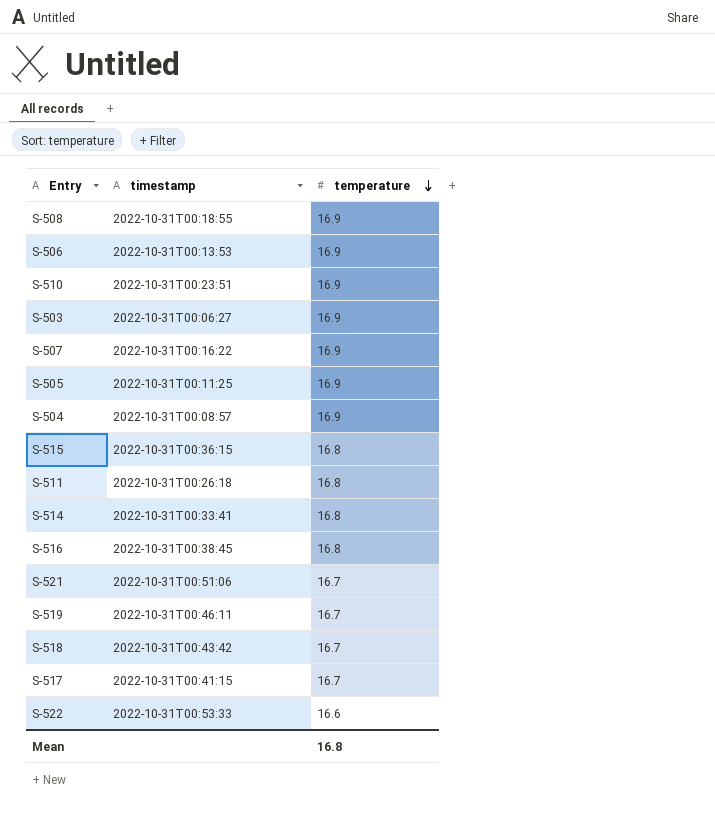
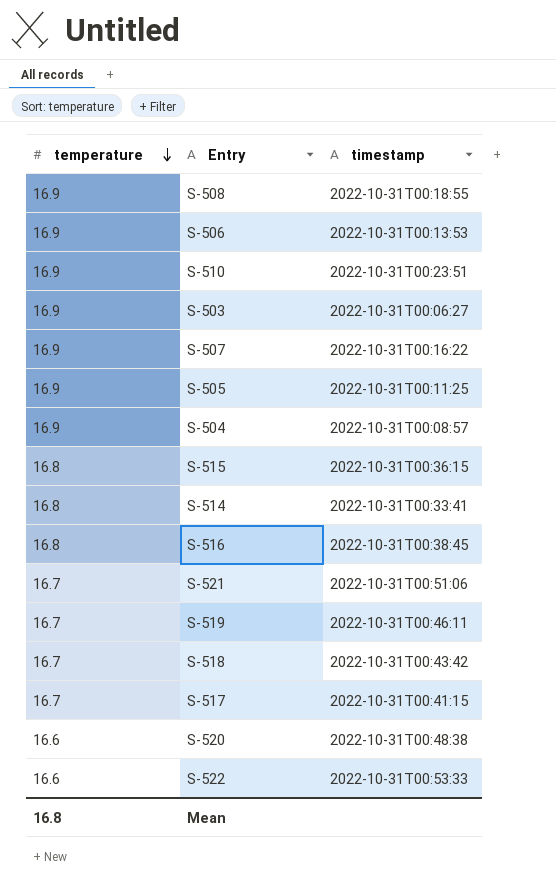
column temperature | position: 3 -> 1
row S-511: 2022-10-31T00:26:18 | 16.8 -> none
row S-520: none -> 16.6 | 2022-10-31T00:48:38

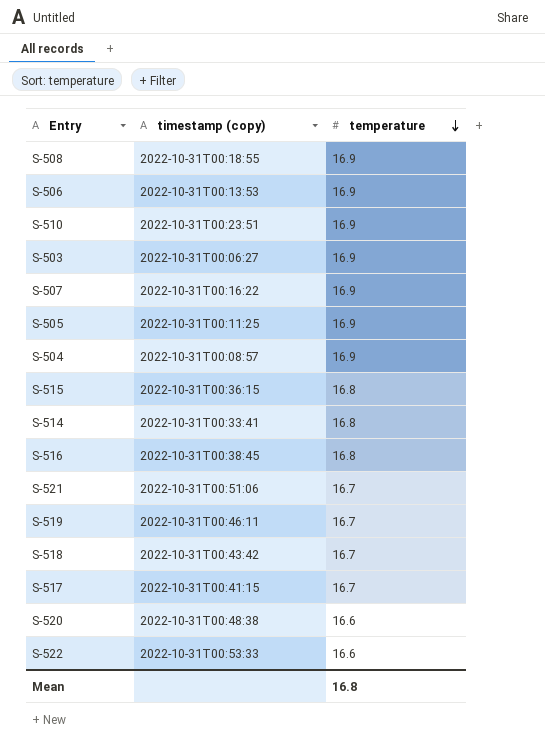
column name: timestamp -> timestamp (copy)
column temperature | position: 1 -> 3

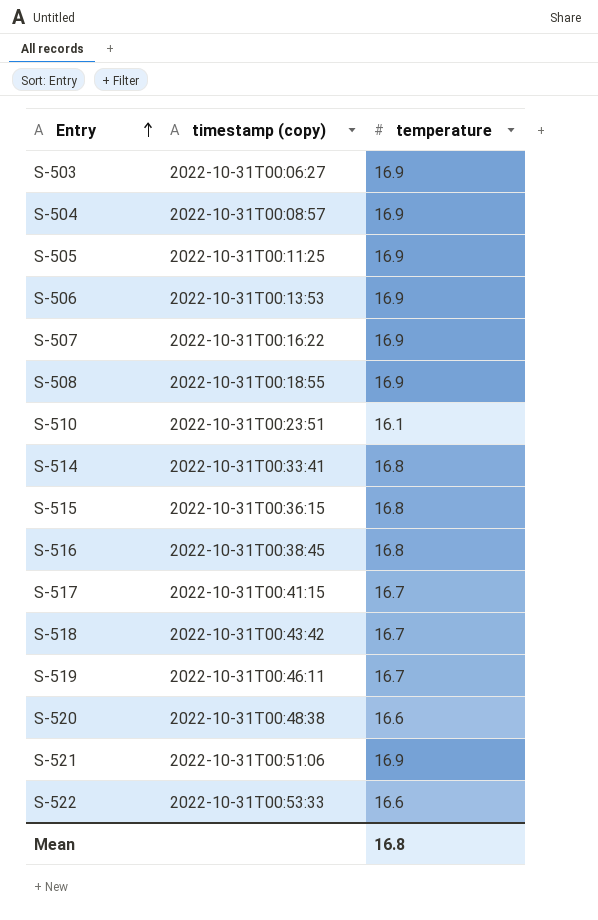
row order: temperature descending -> Entry ascending
S-510 | temperature: 16.9 -> 16.1
S-521 | temperature: 16.7 -> 16.9

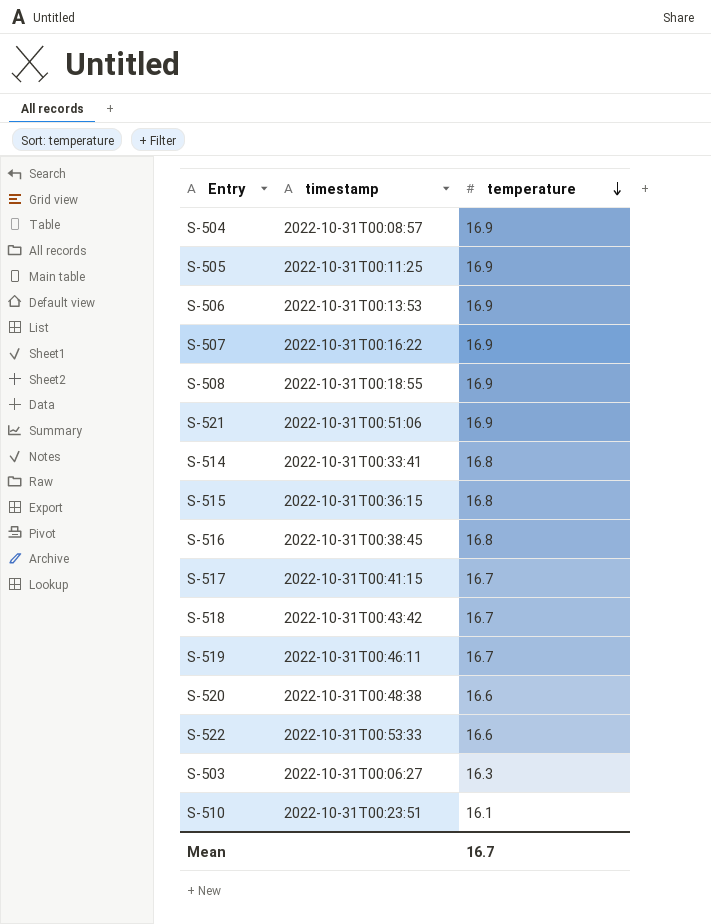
row order: Entry ascending -> temperature descending
column name: timestamp (copy) -> timestamp
S-503 | temperature: 16.9 -> 16.3
Mean | temperature: 16.8 -> 16.7

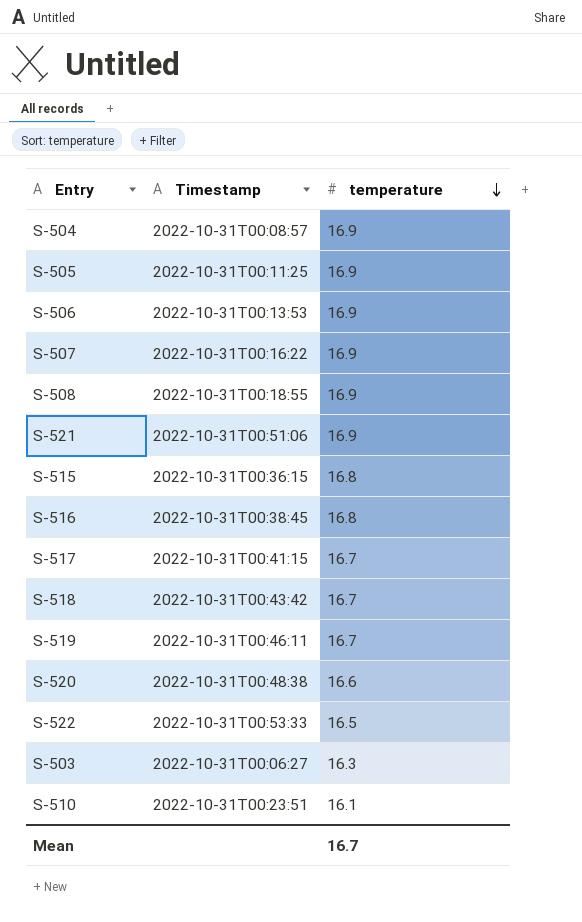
column name: timestamp -> Timestamp
row S-514: 2022-10-31T00:33:41 | 16.8 -> none
S-522 | temperature: 16.6 -> 16.5

